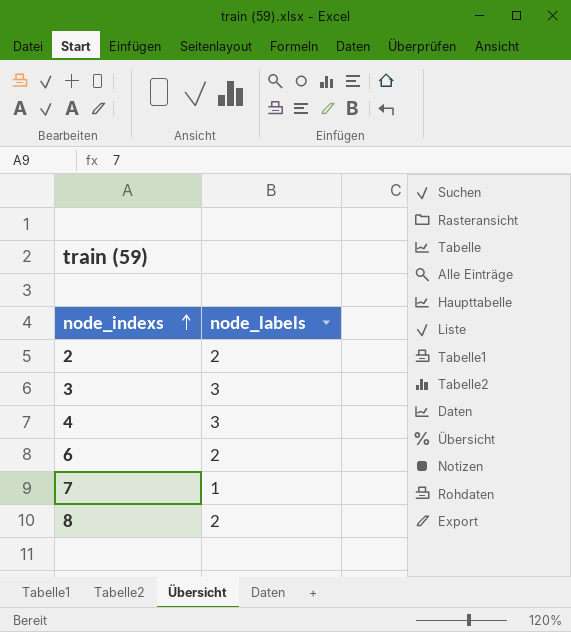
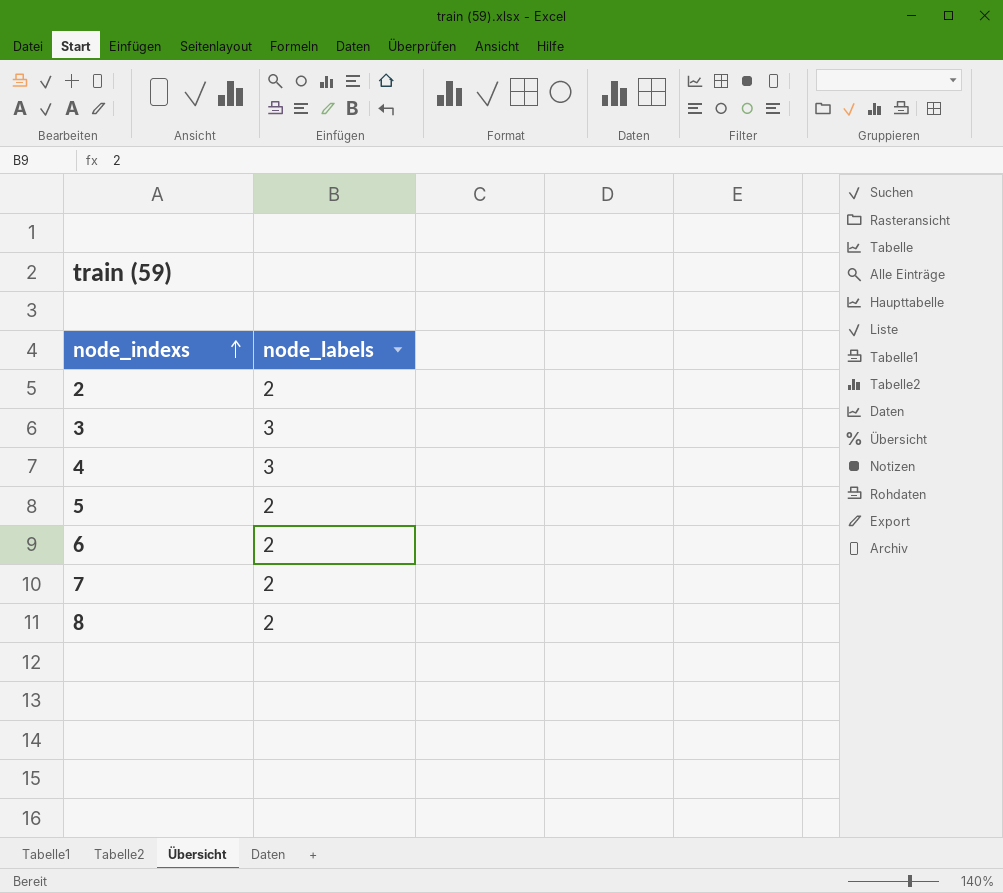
row 5: none -> 2
7 | node_labels: 1 -> 2

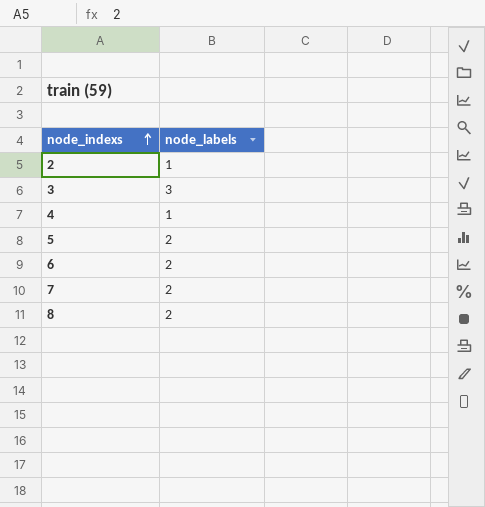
2 | node_labels: 2 -> 1
4 | node_labels: 3 -> 1

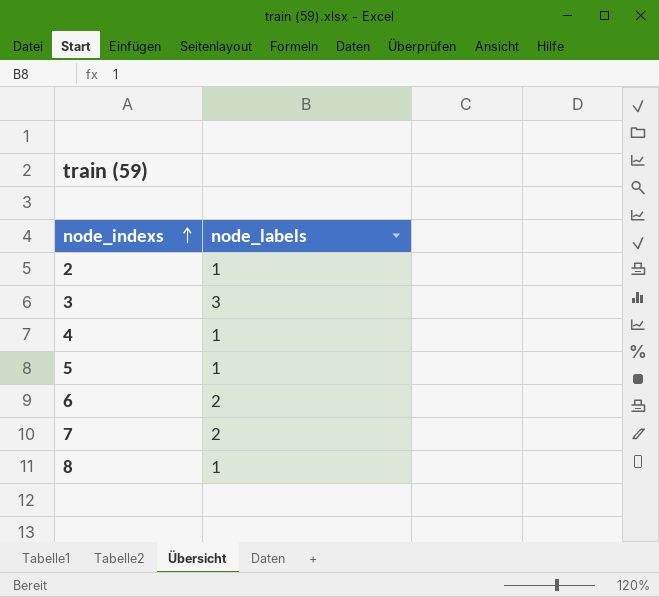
5 | node_labels: 2 -> 1
8 | node_labels: 2 -> 1

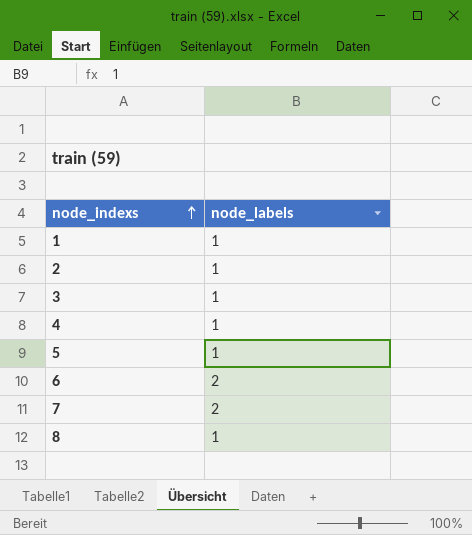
row 1: none -> 1
3 | node_labels: 3 -> 1

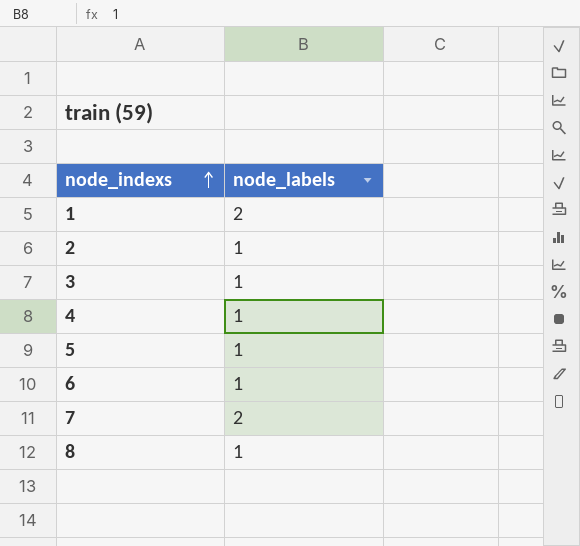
1 | node_labels: 1 -> 2
6 | node_labels: 2 -> 1

